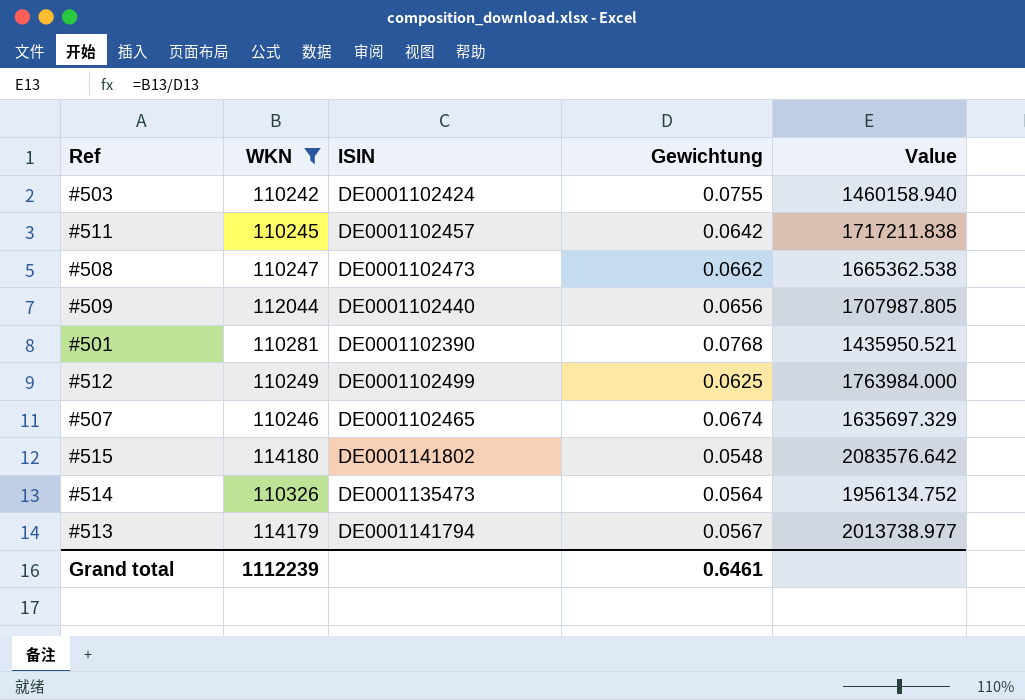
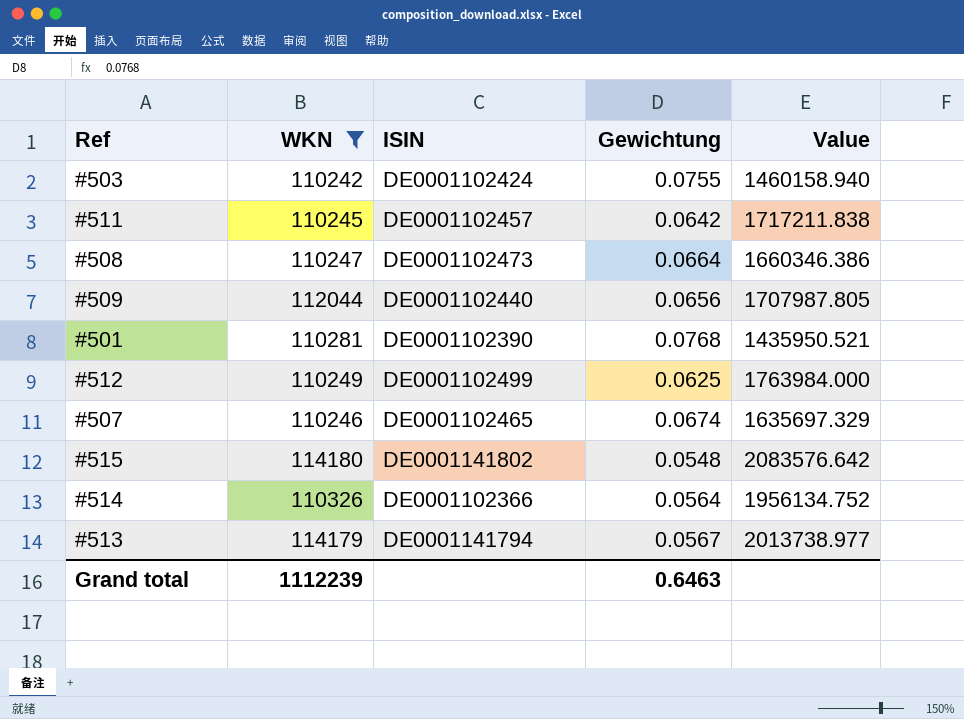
#508 | Gewichtung: 0.0662 -> 0.0664
#508 | Value: 1665362.538 -> 1660346.386
#514 | ISIN: DE0001135473 -> DE0001102366
Grand total | Gewichtung: 0.6461 -> 0.6463

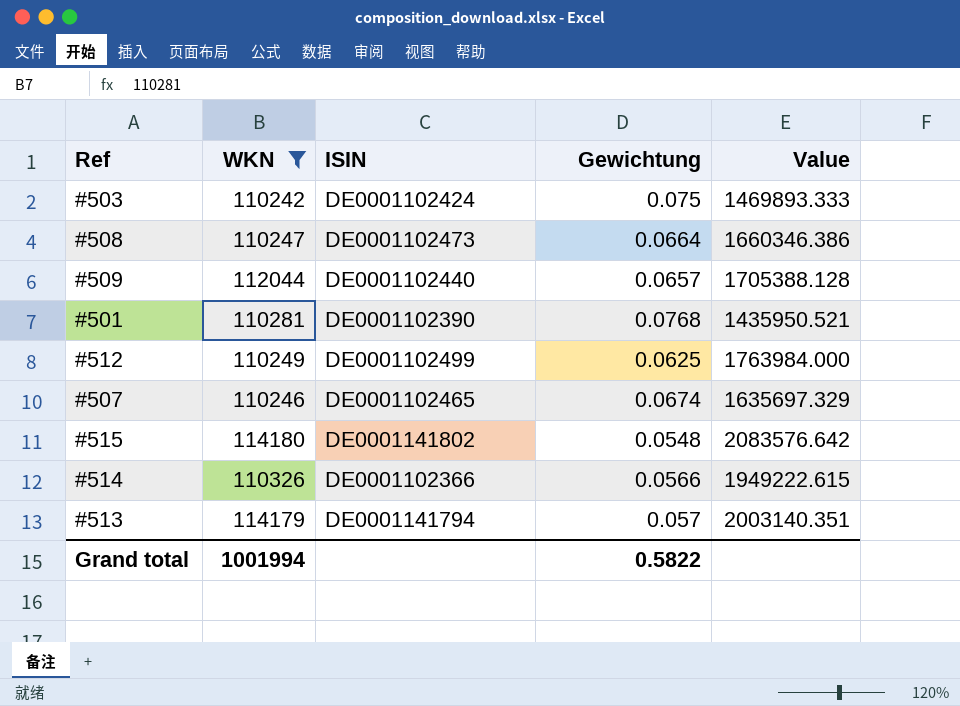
row #511: 110245 | DE0001102457 | 0.0642 | 1717211.838 -> none
#503 | Gewichtung: 0.0755 -> 0.075
#503 | Value: 1460158.940 -> 1469893.333
#509 | Gewichtung: 0.0656 -> 0.0657
#509 | Value: 1707987.805 -> 1705388.128
#514 | Gewichtung: 0.0564 -> 0.0566
#514 | Value: 1956134.752 -> 1949222.615
#513 | Gewichtung: 0.0567 -> 0.057
#513 | Value: 2013738.977 -> 2003140.351
Grand total | WKN: 1112239 -> 1001994
Grand total | Gewichtung: 0.6463 -> 0.5822

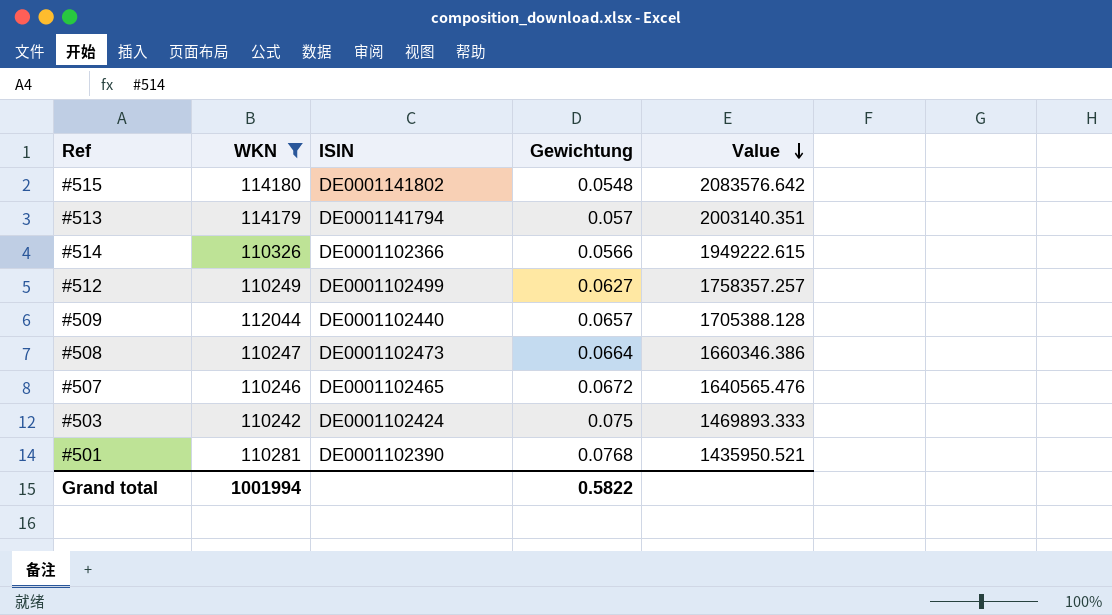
row order: none -> Value descending
#512 | Gewichtung: 0.0625 -> 0.0627
#512 | Value: 1763984.000 -> 1758357.257
#507 | Gewichtung: 0.0674 -> 0.0672
#507 | Value: 1635697.329 -> 1640565.476

